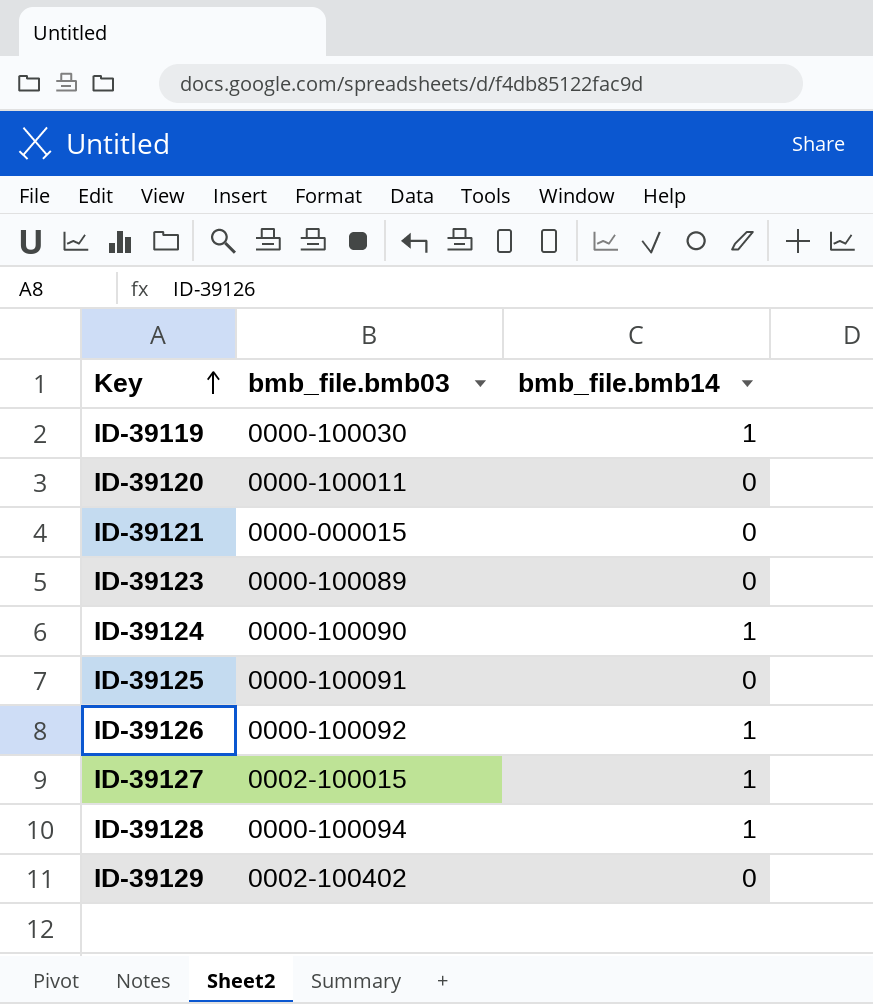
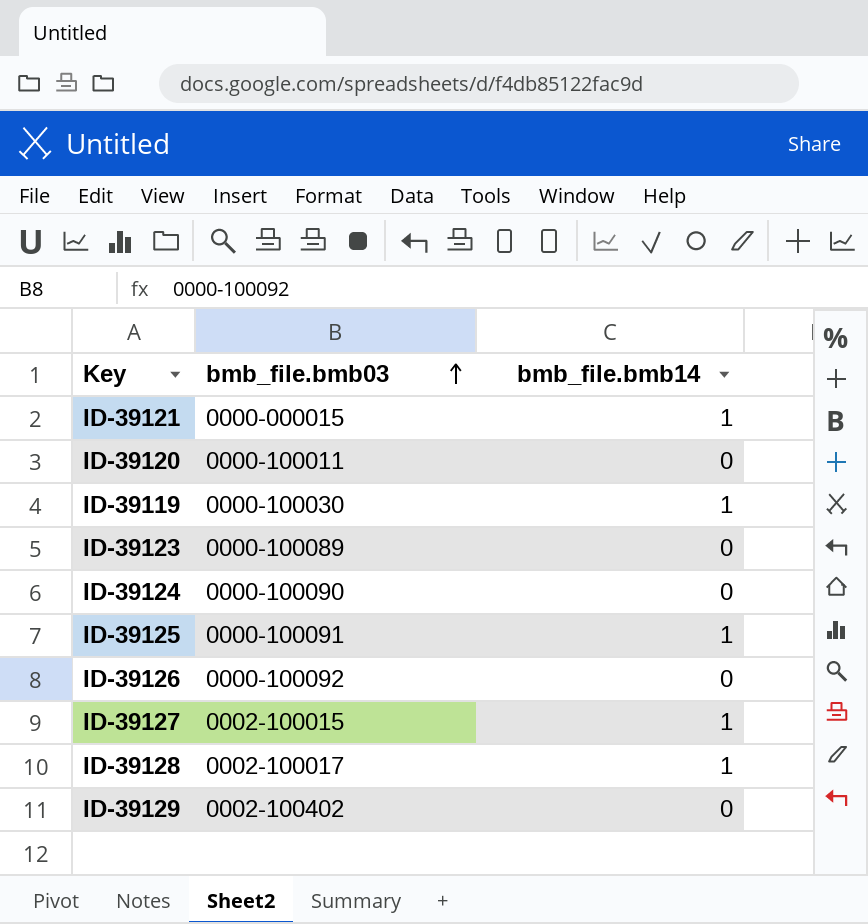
row order: Key ascending -> bmb_file.bmb03 ascending
ID-39121 | bmb_file.bmb14: 0 -> 1
ID-39124 | bmb_file.bmb14: 1 -> 0
ID-39125 | bmb_file.bmb14: 0 -> 1
ID-39126 | bmb_file.bmb14: 1 -> 0
ID-39128 | bmb_file.bmb03: 0000-100094 -> 0002-100017

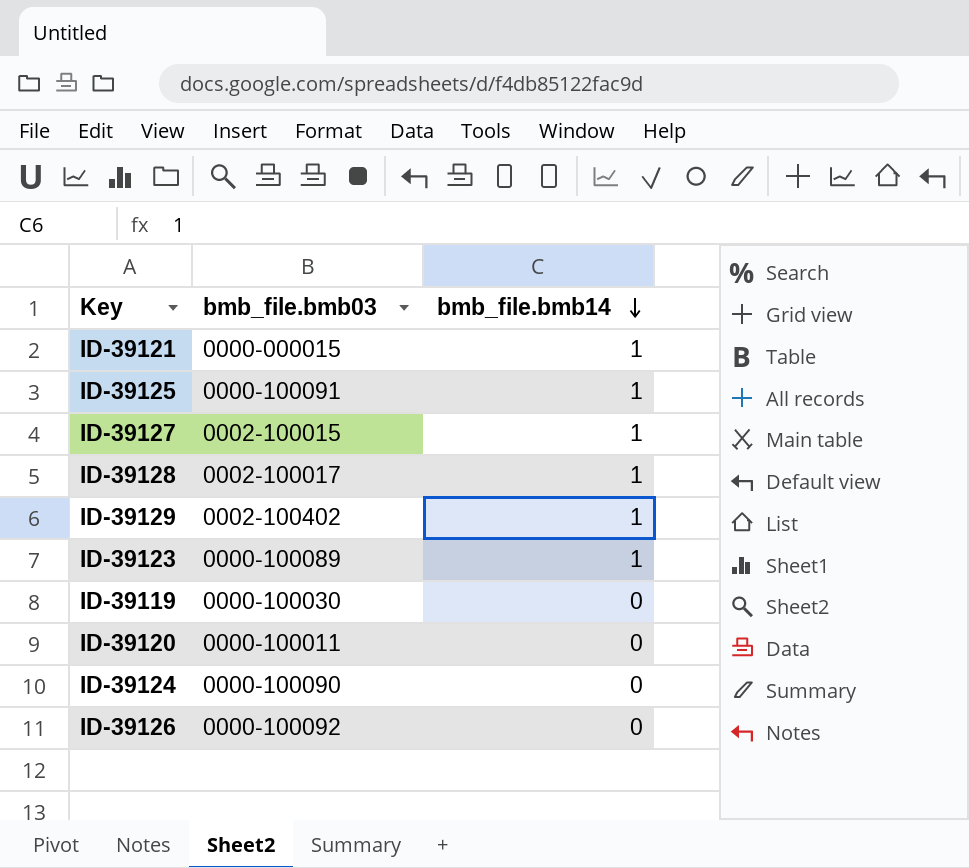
row order: bmb_file.bmb03 ascending -> bmb_file.bmb14 descending
ID-39129 | bmb_file.bmb14: 0 -> 1
ID-39123 | bmb_file.bmb14: 0 -> 1
ID-39119 | bmb_file.bmb14: 1 -> 0

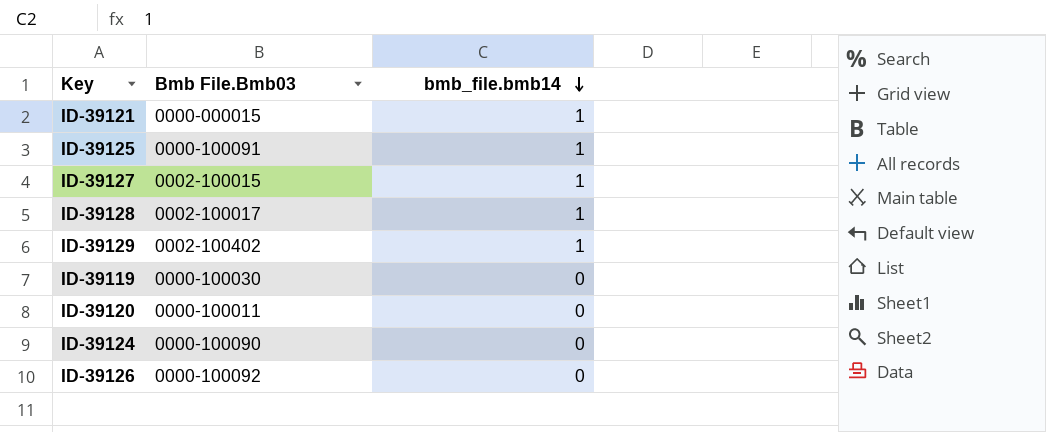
column name: bmb_file.bmb03 -> Bmb File.Bmb03
row ID-39123: 0000-100089 | 1 -> none

